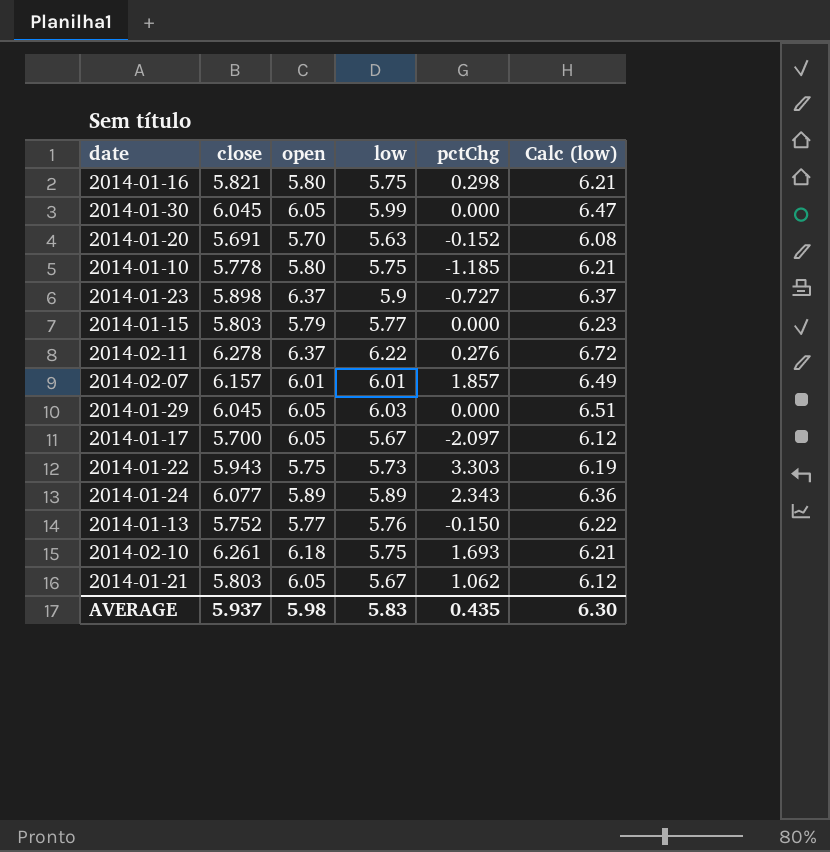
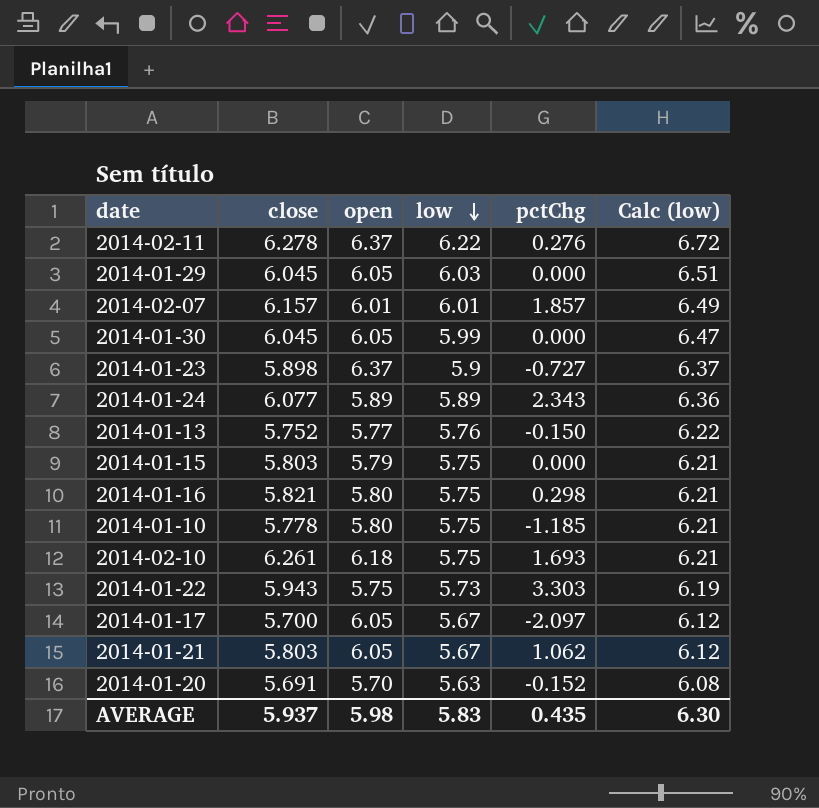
row order: none -> low descending
2014-01-15 | low: 5.77 -> 5.75
2014-01-15 | Calc (low): 6.23 -> 6.21

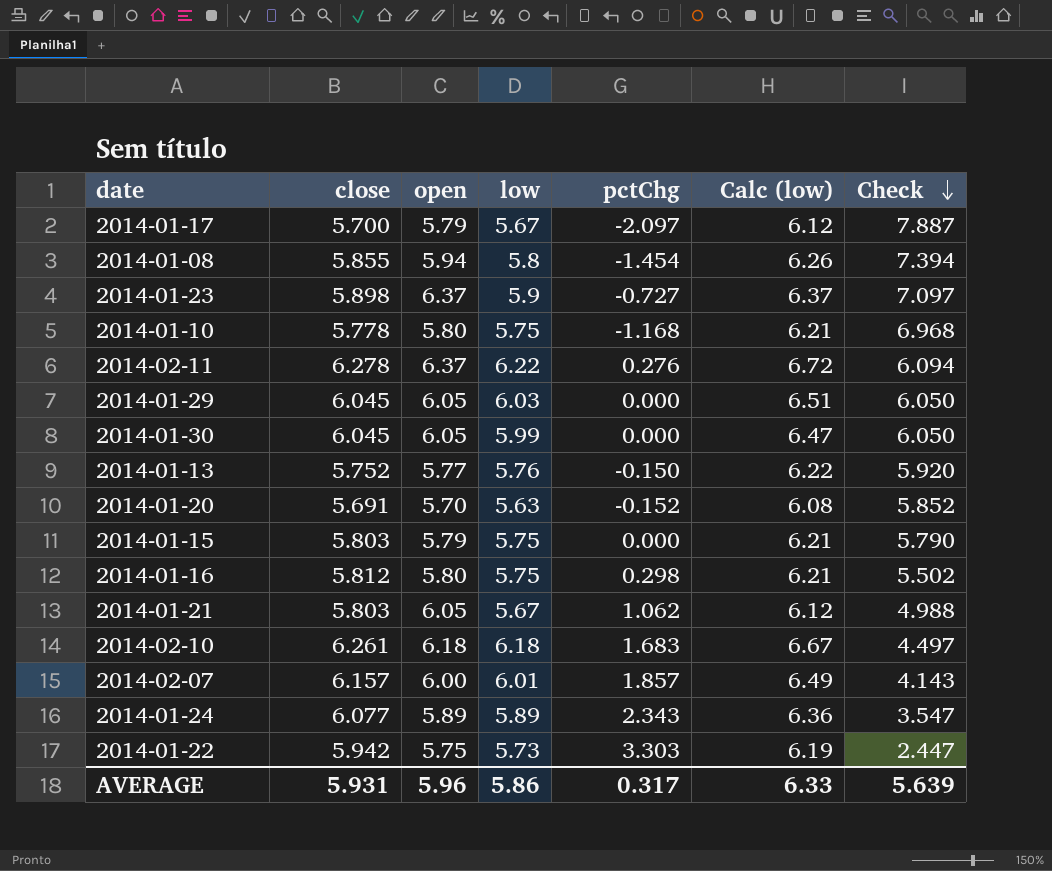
row order: low descending -> Check descending
column Check | formula: none -> [open] - [pctChg]
2014-01-17 | open: 6.05 -> 5.79
row 2014-01-08: none -> 5.855 | 5.94 | 5.8 | -1.454 | 6.26 | 7.394
2014-01-10 | pctChg: -1.185 -> -1.168
2014-01-16 | close: 5.821 -> 5.812
2014-02-10 | low: 5.75 -> 6.18
2014-02-10 | pctChg: 1.693 -> 1.683
2014-02-10 | Calc (low): 6.21 -> 6.67
2014-02-07 | open: 6.01 -> 6.00
2014-01-22 | close: 5.943 -> 5.942
AVERAGE | close: 5.937 -> 5.931
AVERAGE | open: 5.98 -> 5.96
AVERAGE | low: 5.83 -> 5.86
AVERAGE | pctChg: 0.435 -> 0.317
AVERAGE | Calc (low): 6.30 -> 6.33

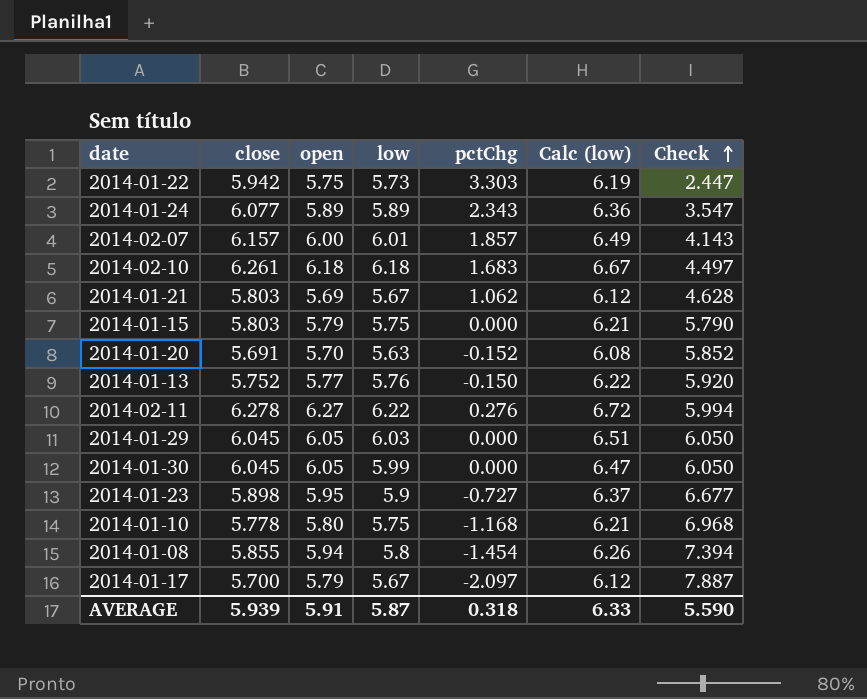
row order: Check descending -> Check ascending
row 2014-01-16: 5.812 | 5.80 | 5.75 | 0.298 | 6.21 | 5.502 -> none
2014-01-21 | open: 6.05 -> 5.69
2014-01-21 | Check: 4.988 -> 4.628
2014-02-11 | open: 6.37 -> 6.27
2014-02-11 | Check: 6.094 -> 5.994
2014-01-23 | open: 6.37 -> 5.95
2014-01-23 | Check: 7.097 -> 6.677
AVERAGE | close: 5.931 -> 5.939
AVERAGE | open: 5.96 -> 5.91
AVERAGE | low: 5.86 -> 5.87
AVERAGE | pctChg: 0.317 -> 0.318
AVERAGE | Check: 5.639 -> 5.590

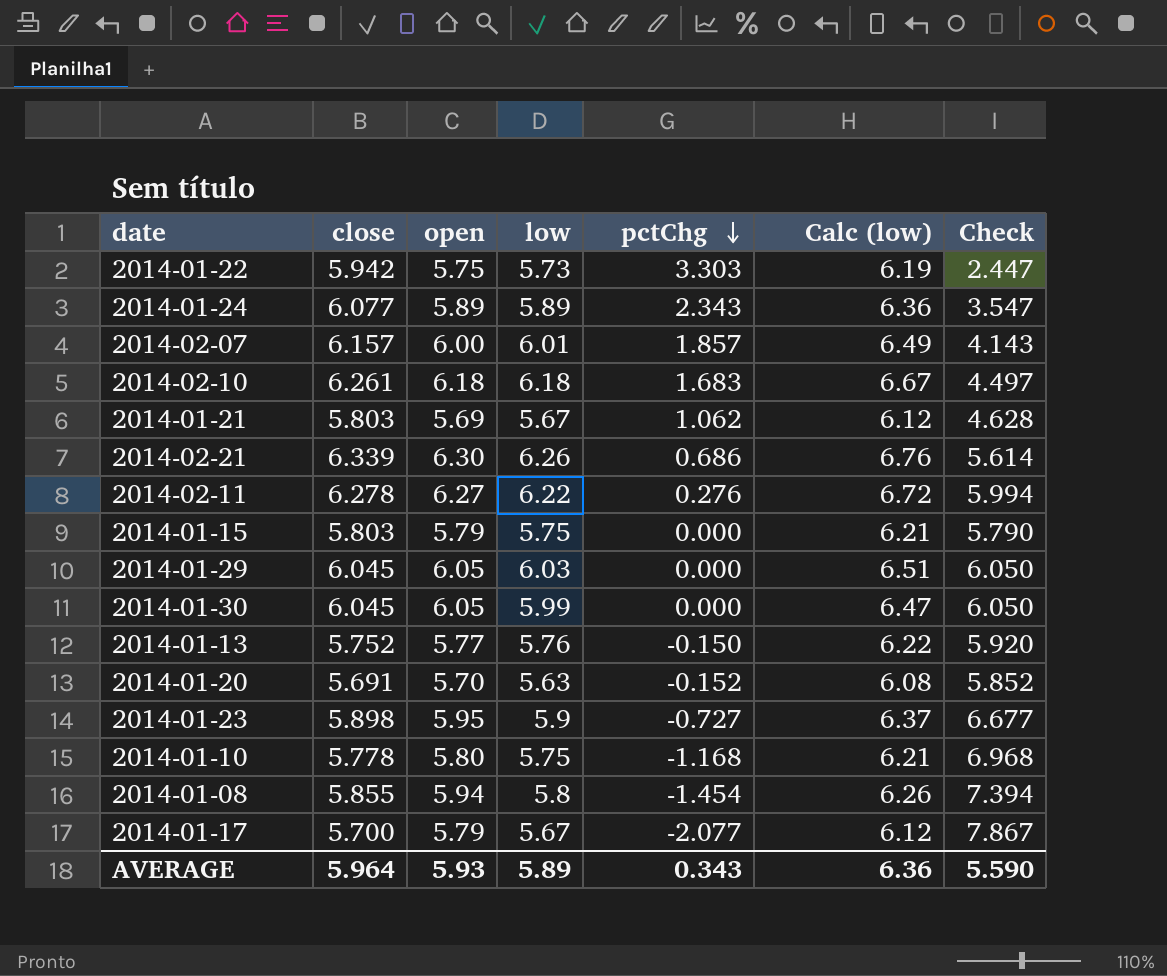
row order: Check ascending -> pctChg descending
row 2014-02-21: none -> 6.339 | 6.30 | 6.26 | 0.686 | 6.76 | 5.614
2014-01-17 | pctChg: -2.097 -> -2.077
2014-01-17 | Check: 7.887 -> 7.867
AVERAGE | close: 5.939 -> 5.964
AVERAGE | open: 5.91 -> 5.93
AVERAGE | low: 5.87 -> 5.89
AVERAGE | pctChg: 0.318 -> 0.343
AVERAGE | Calc (low): 6.33 -> 6.36

